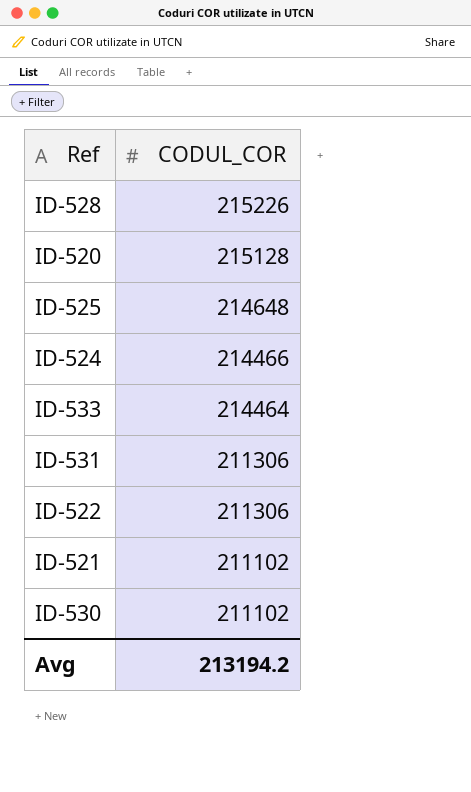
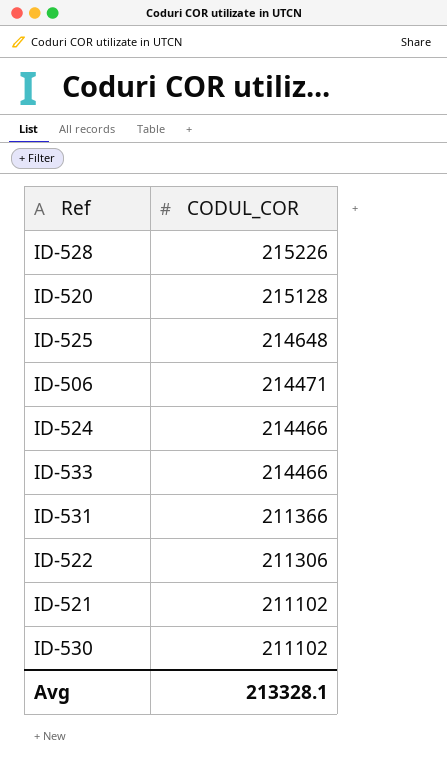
row ID-506: none -> 214471
ID-533 | CODUL_COR: 214464 -> 214466
ID-531 | CODUL_COR: 211306 -> 211366
Avg | CODUL_COR: 213194.2 -> 213328.1

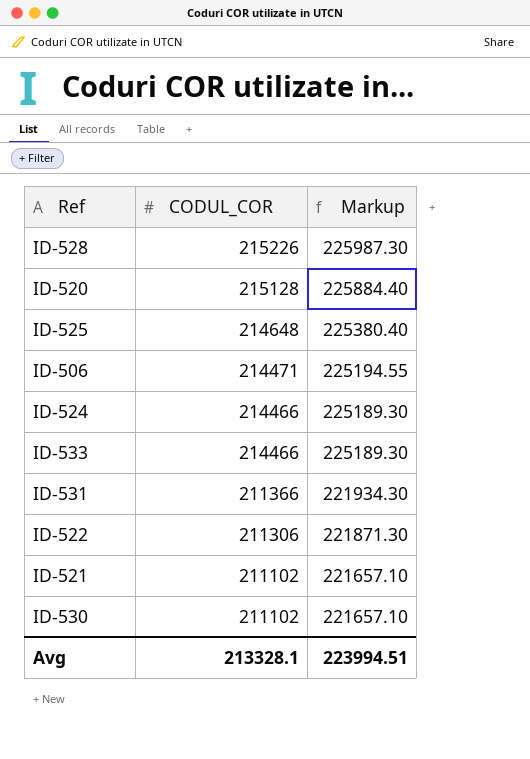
column Markup | formula: none -> [CODUL_COR] * 1.05

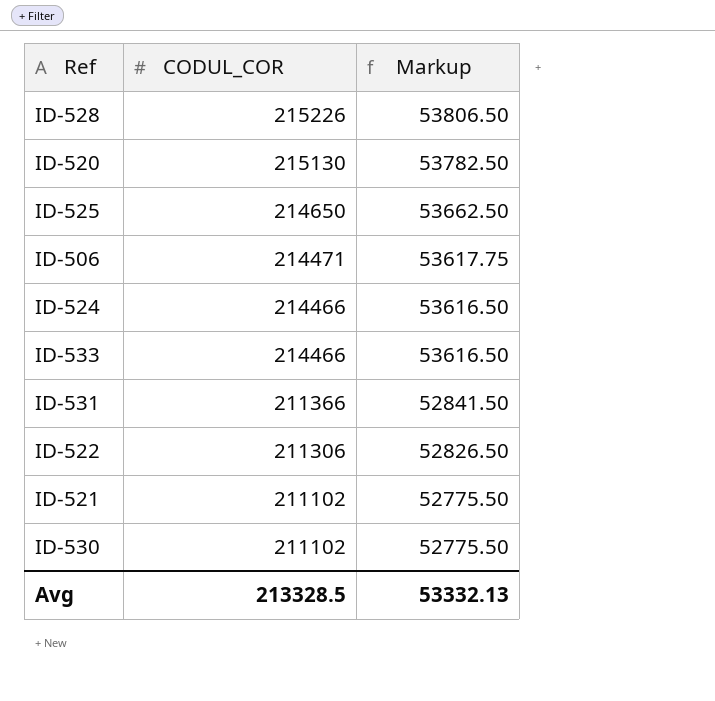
column Markup | formula: [CODUL_COR] * 1.05 -> [CODUL_COR] * 0.25
ID-520 | CODUL_COR: 215128 -> 215130
ID-525 | CODUL_COR: 214648 -> 214650
Avg | CODUL_COR: 213328.1 -> 213328.5
Avg | Markup: 223994.51 -> 53332.13

